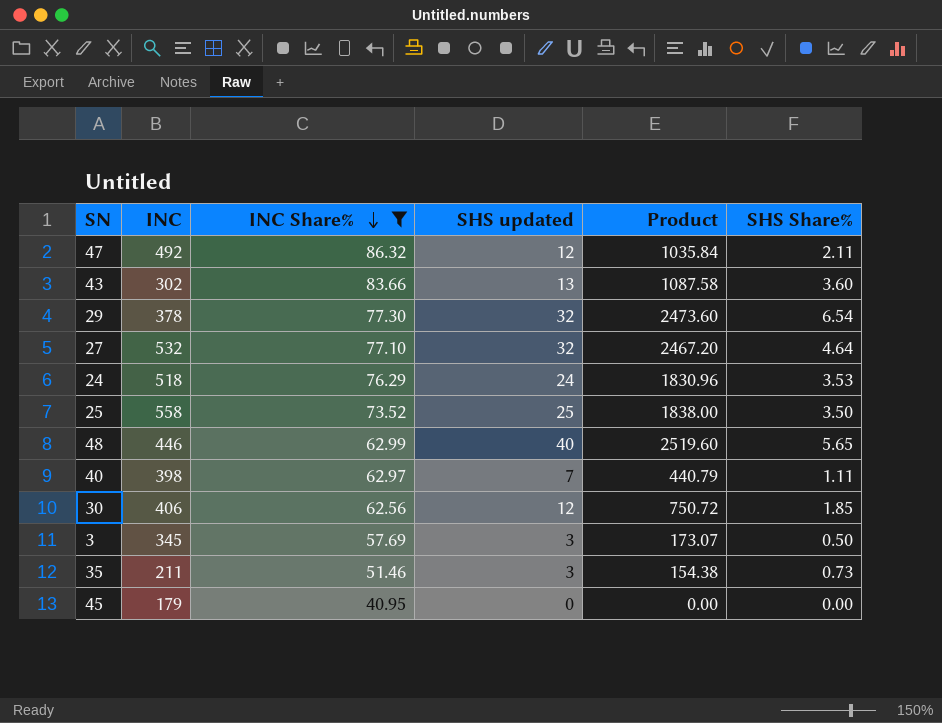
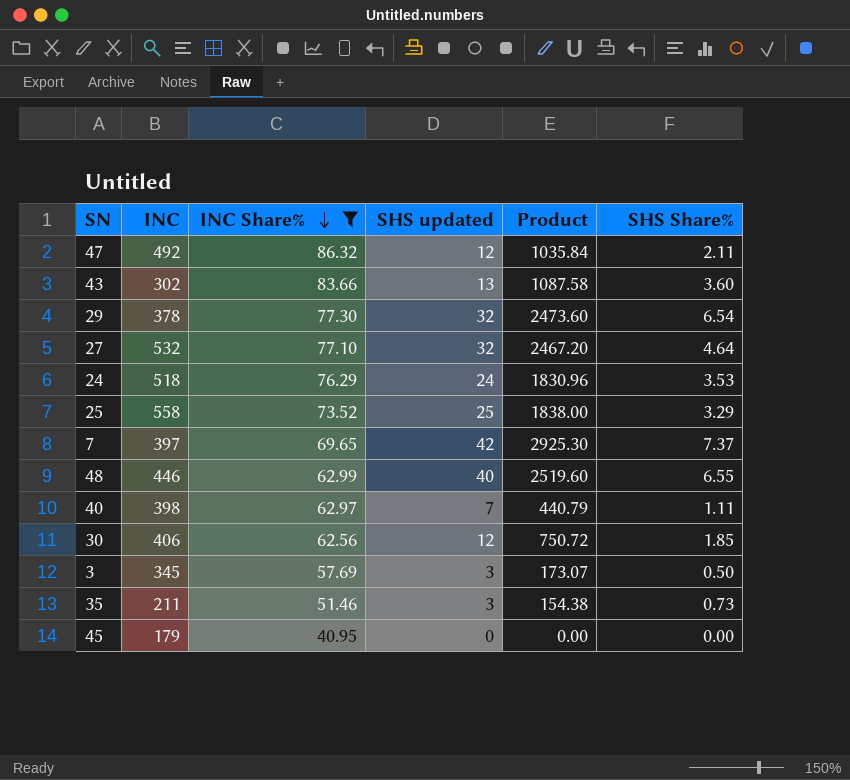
25 | SHS Share%: 3.50 -> 3.29
row 7: none -> 397 | 69.65 | 42 | 2925.30 | 7.37
48 | SHS Share%: 5.65 -> 6.55

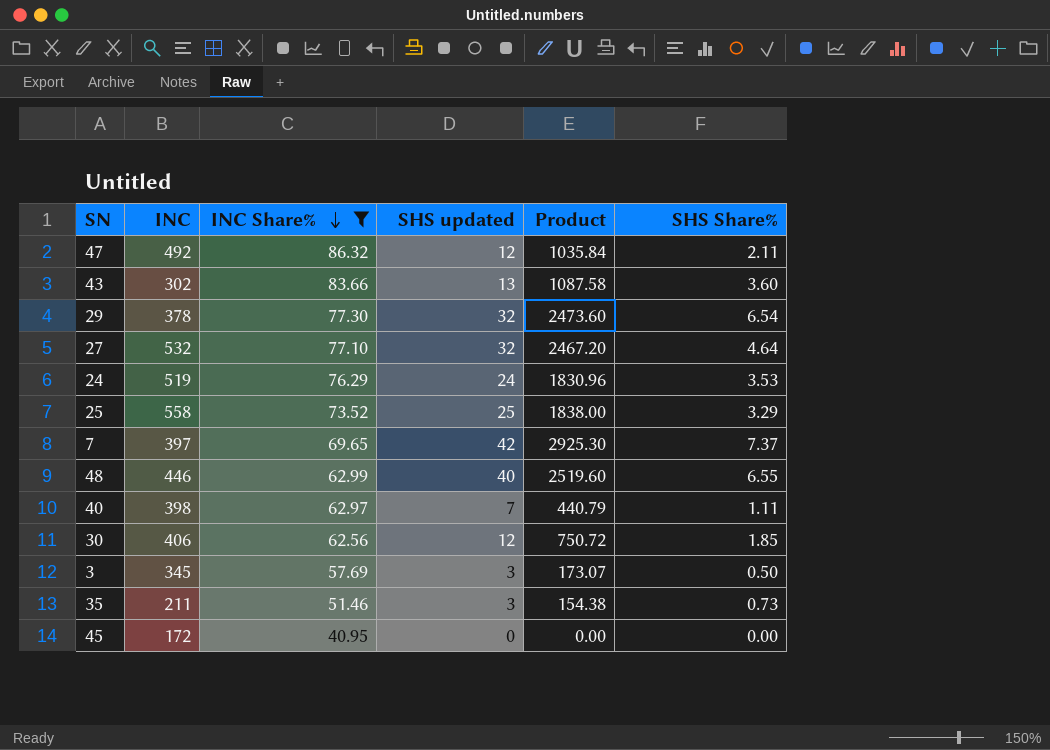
24 | INC: 518 -> 519
45 | INC: 179 -> 172

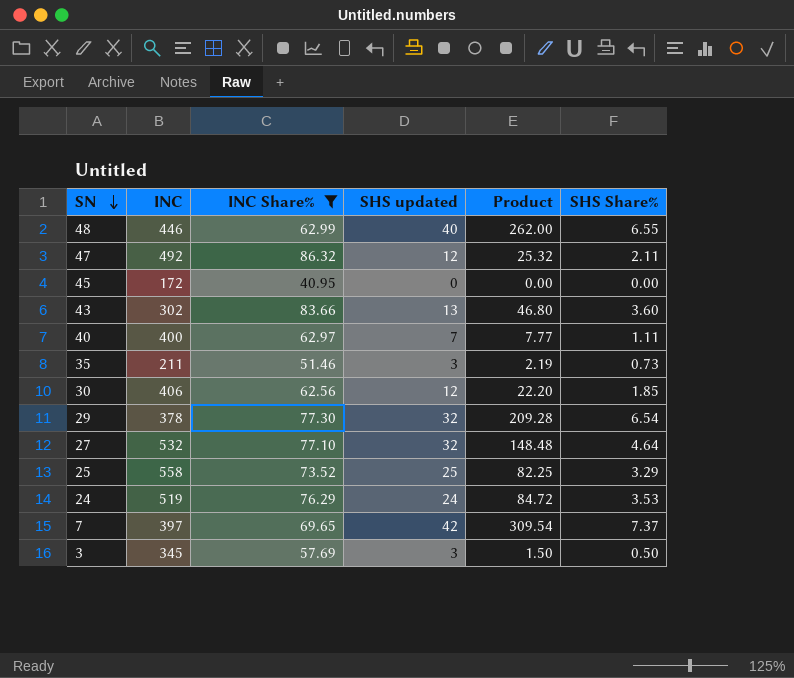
row order: INC Share% descending -> SN descending
column Product | formula: [INC Share%] * [SHS updated] -> [SHS updated] * [SHS Share%]
40 | INC: 398 -> 400

